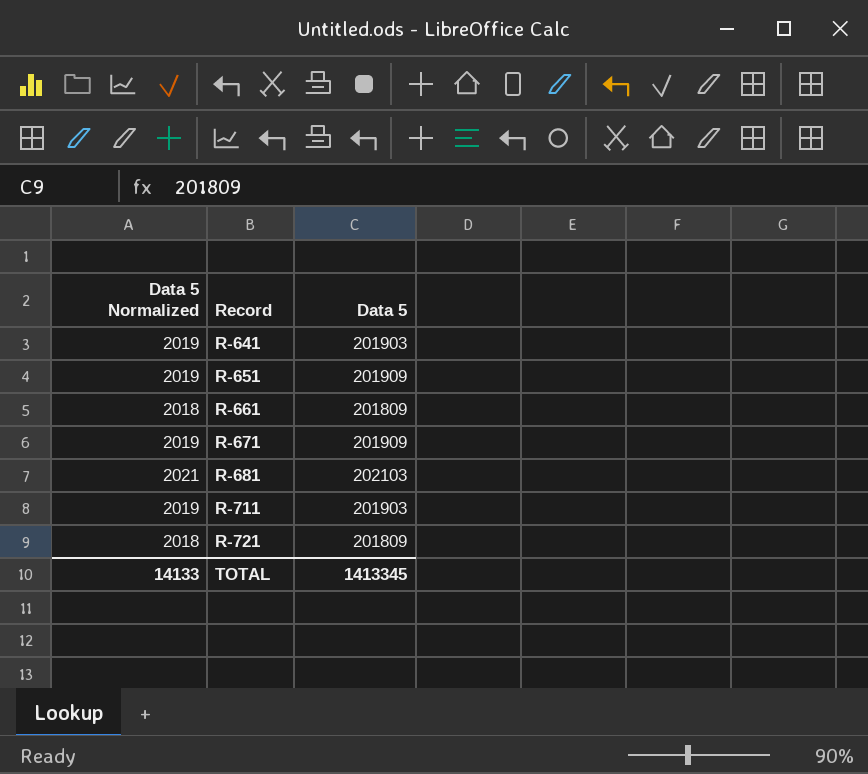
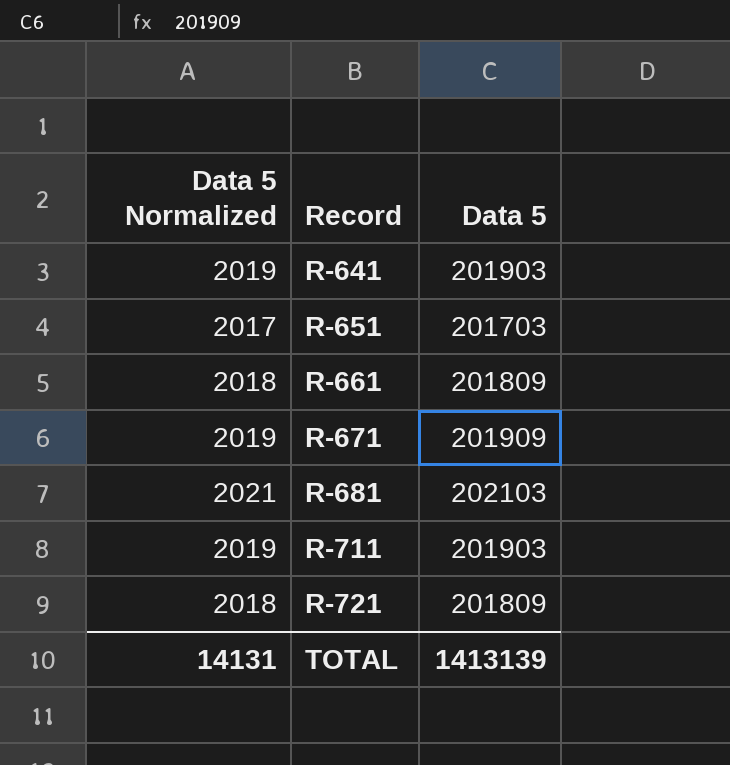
R-651 | Data 5 Normalized: 2019 -> 2017
R-651 | Data 5: 201909 -> 201703
TOTAL | Data 5 Normalized: 14133 -> 14131
TOTAL | Data 5: 1413345 -> 1413139

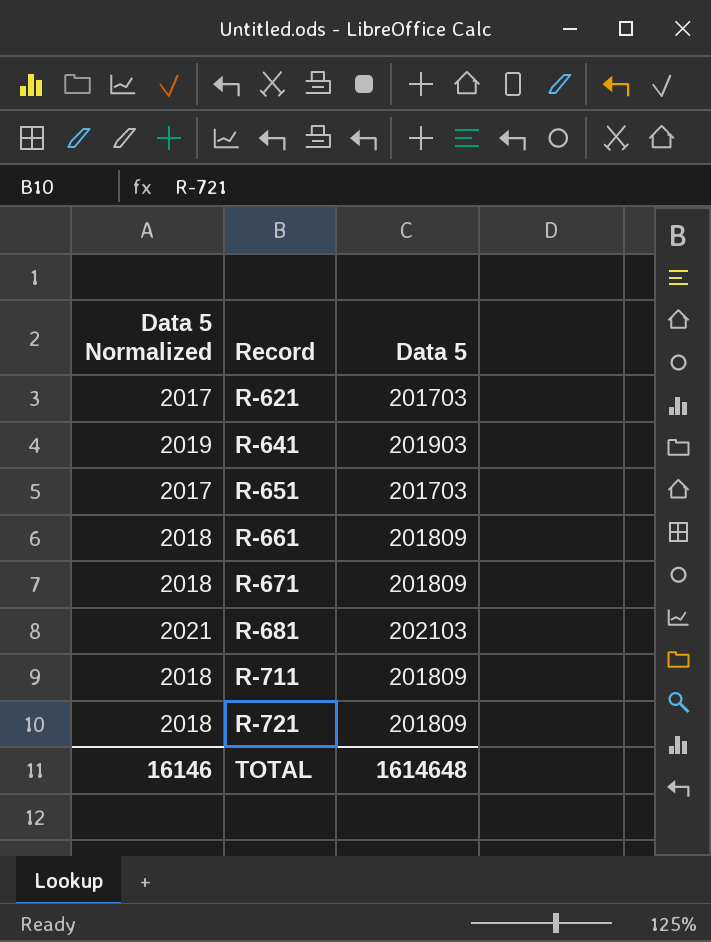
row R-621: none -> 2017 | 201703
R-671 | Data 5 Normalized: 2019 -> 2018
R-671 | Data 5: 201909 -> 201809
R-711 | Data 5 Normalized: 2019 -> 2018
R-711 | Data 5: 201903 -> 201809
TOTAL | Data 5 Normalized: 14131 -> 16146
TOTAL | Data 5: 1413139 -> 1614648

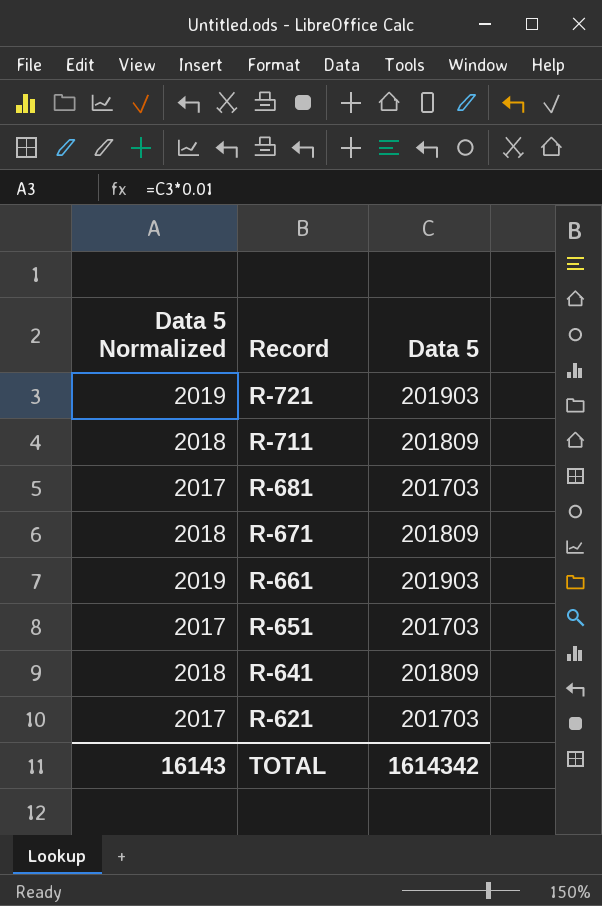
row order: Record ascending -> Record descending
R-721 | Data 5 Normalized: 2018 -> 2019
R-721 | Data 5: 201809 -> 201903
R-681 | Data 5 Normalized: 2021 -> 2017
R-681 | Data 5: 202103 -> 201703
R-661 | Data 5 Normalized: 2018 -> 2019
R-661 | Data 5: 201809 -> 201903
R-641 | Data 5 Normalized: 2019 -> 2018
R-641 | Data 5: 201903 -> 201809
TOTAL | Data 5 Normalized: 16146 -> 16143
TOTAL | Data 5: 1614648 -> 1614342

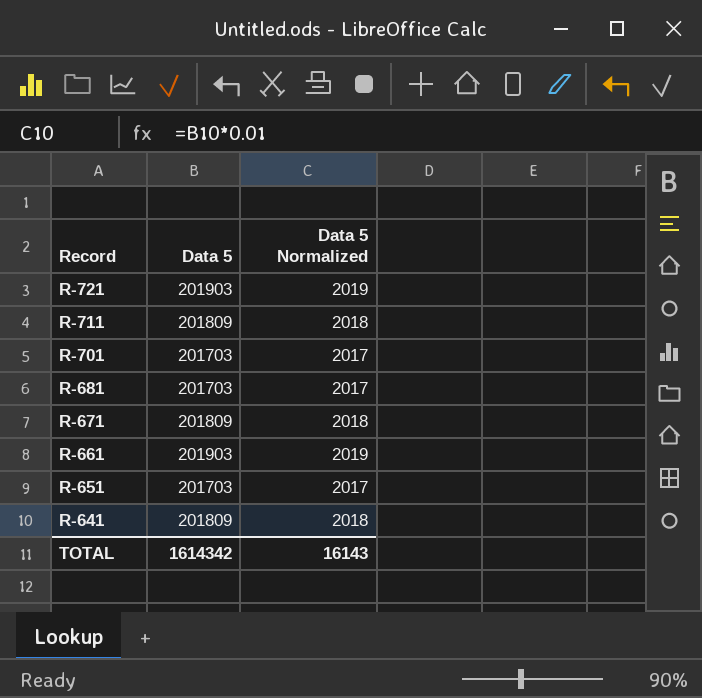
column Data 5 Normalized | position: 1 -> 3
row R-621: 2017 | 201703 -> none
row R-701: none -> 201703 | 2017

